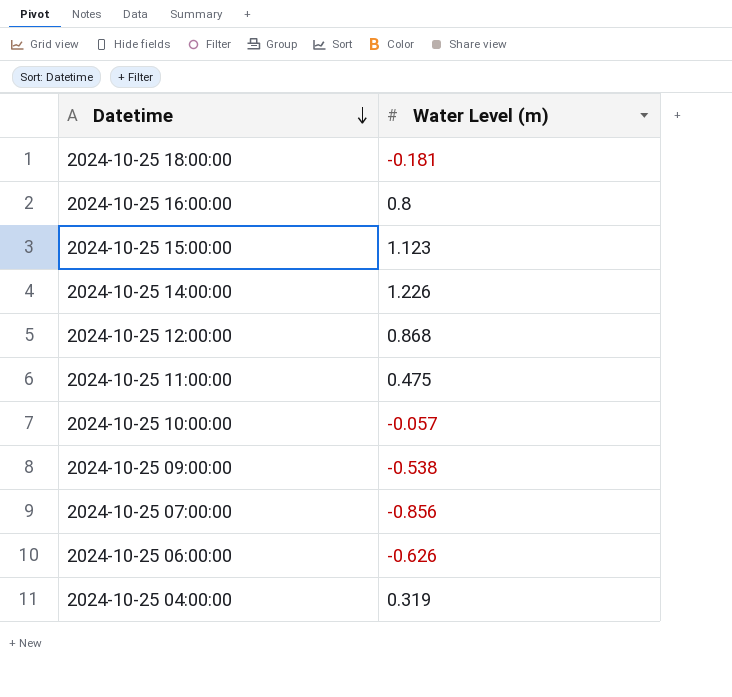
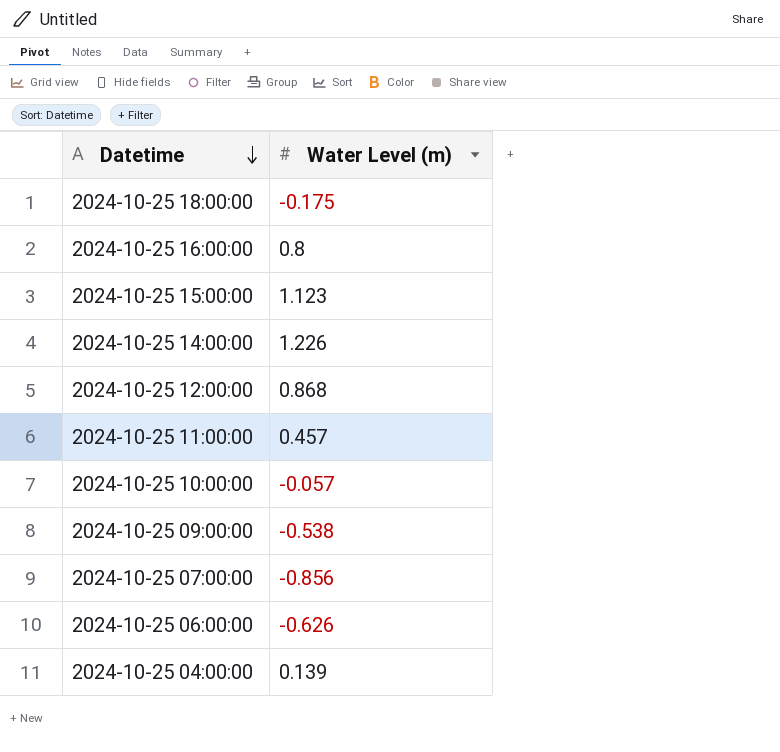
2024-10-25 18:00:00 | Water Level (m): -0.181 -> -0.175
2024-10-25 11:00:00 | Water Level (m): 0.475 -> 0.457
2024-10-25 04:00:00 | Water Level (m): 0.319 -> 0.139

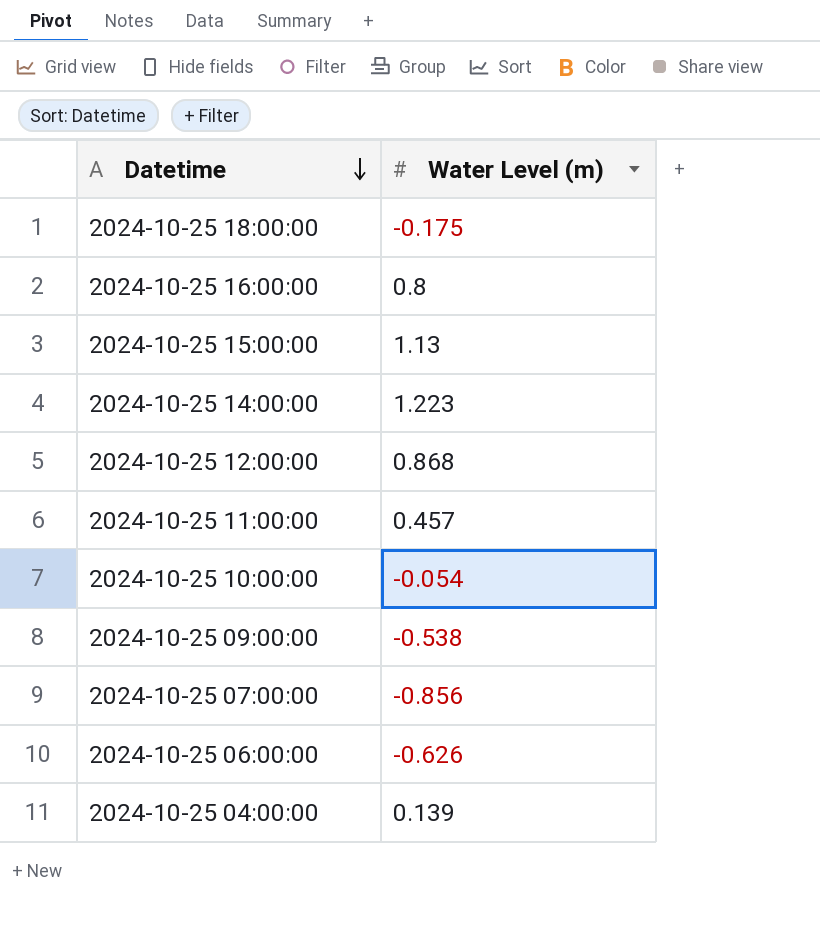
2024-10-25 15:00:00 | Water Level (m): 1.123 -> 1.13
2024-10-25 14:00:00 | Water Level (m): 1.226 -> 1.223
2024-10-25 10:00:00 | Water Level (m): -0.057 -> -0.054

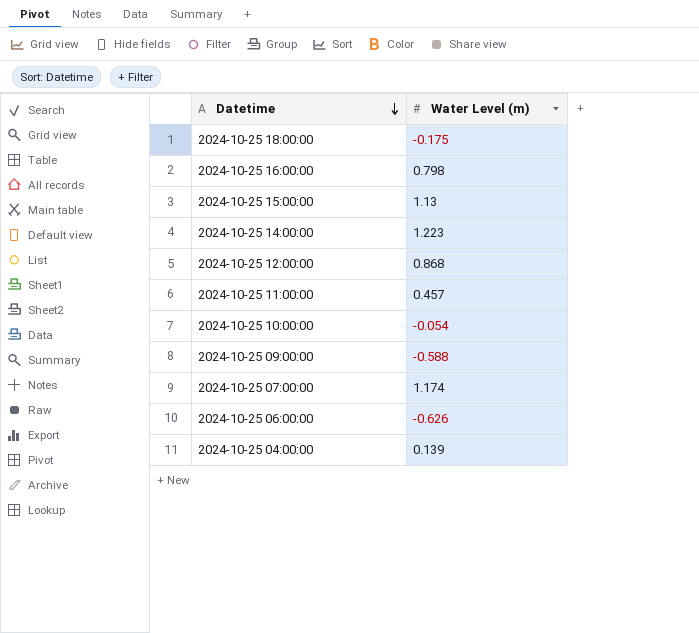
2024-10-25 16:00:00 | Water Level (m): 0.8 -> 0.798
2024-10-25 09:00:00 | Water Level (m): -0.538 -> -0.588
2024-10-25 07:00:00 | Water Level (m): -0.856 -> 1.174

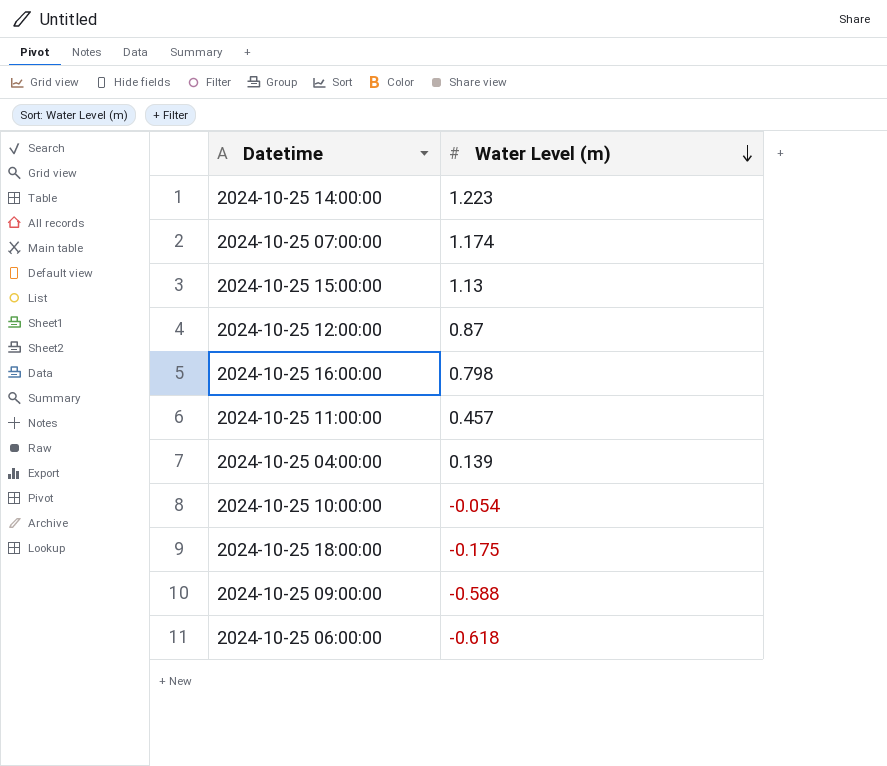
row order: Datetime descending -> Water Level (m) descending
2024-10-25 12:00:00 | Water Level (m): 0.868 -> 0.87
2024-10-25 06:00:00 | Water Level (m): -0.626 -> -0.618

